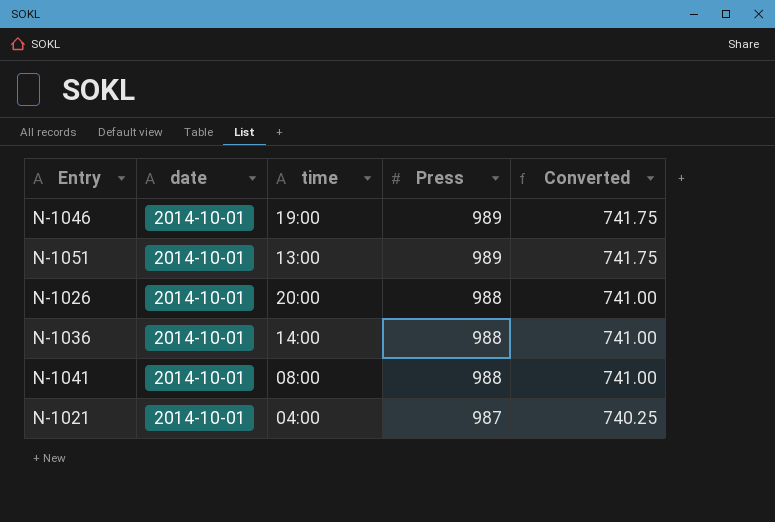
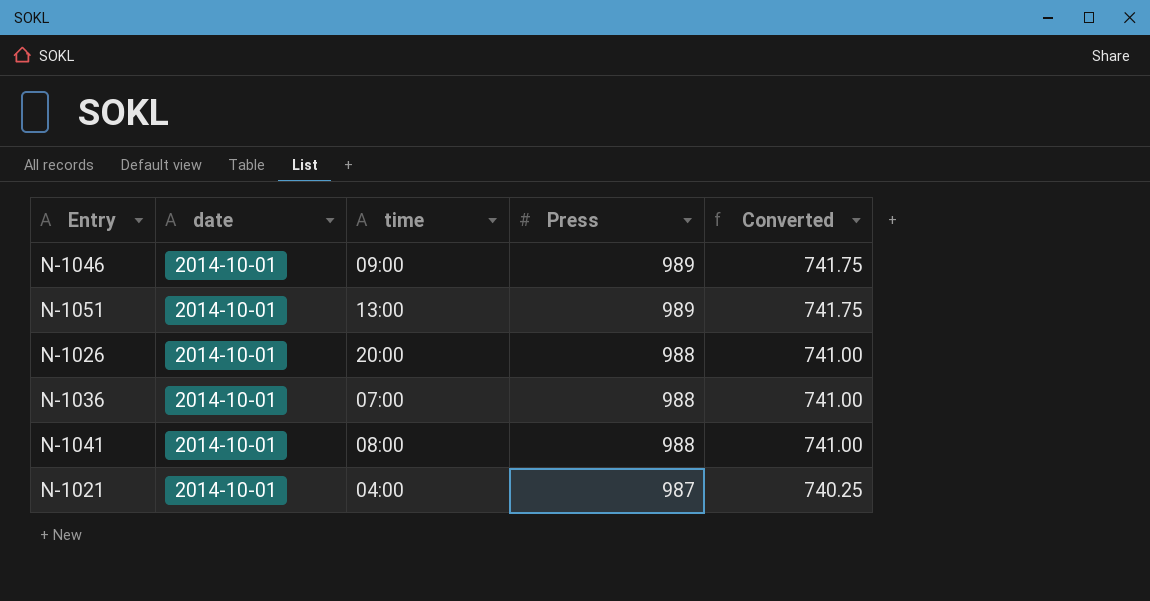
N-1046 | time: 19:00 -> 09:00
N-1036 | time: 14:00 -> 07:00

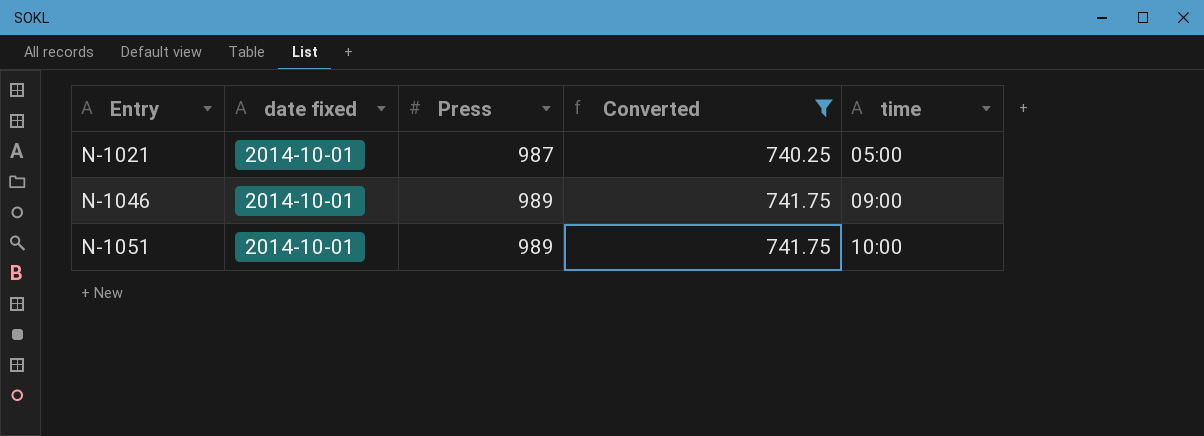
filter: none -> Converted != 741.00
row order: Press descending -> Entry ascending
column name: date -> date fixed
column time | position: 3 -> 5
N-1021 | time: 04:00 -> 05:00
N-1051 | time: 13:00 -> 10:00

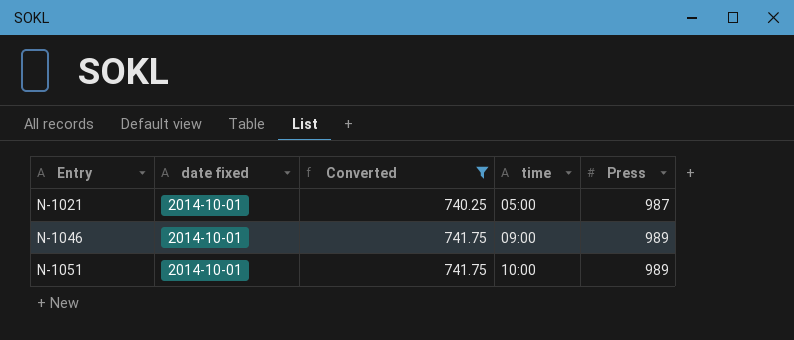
column Press | position: 3 -> 5

